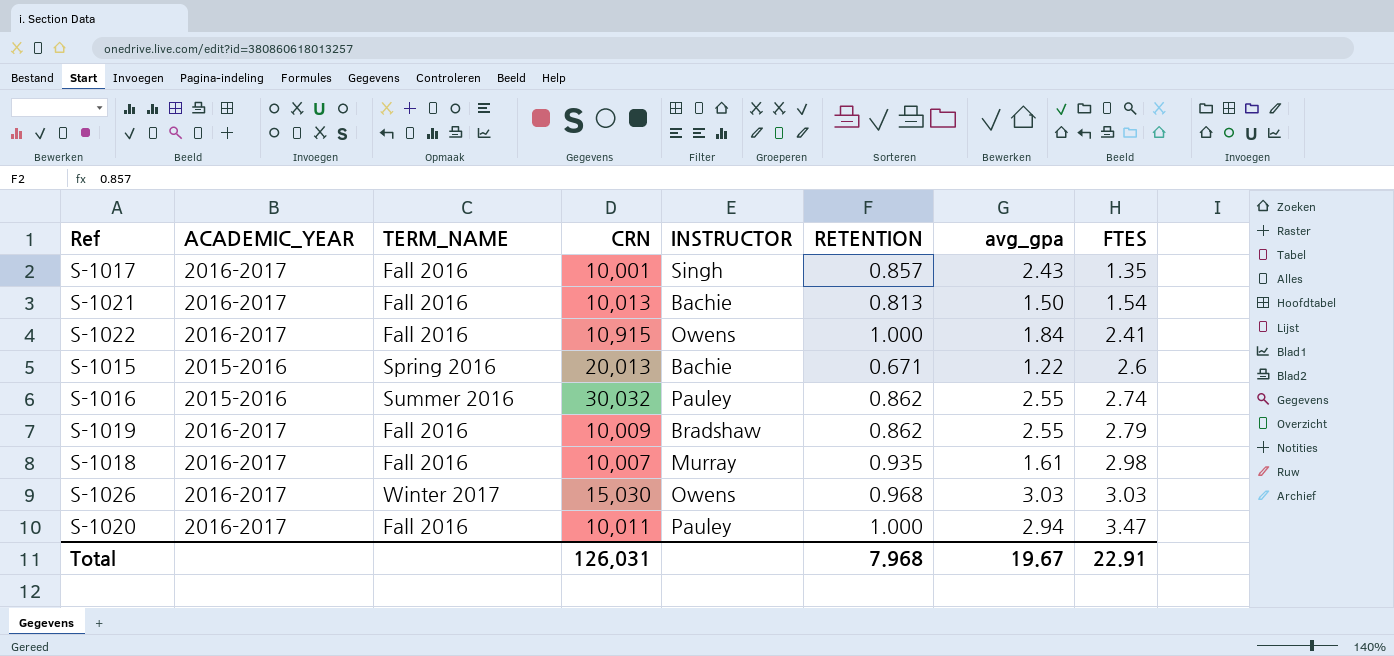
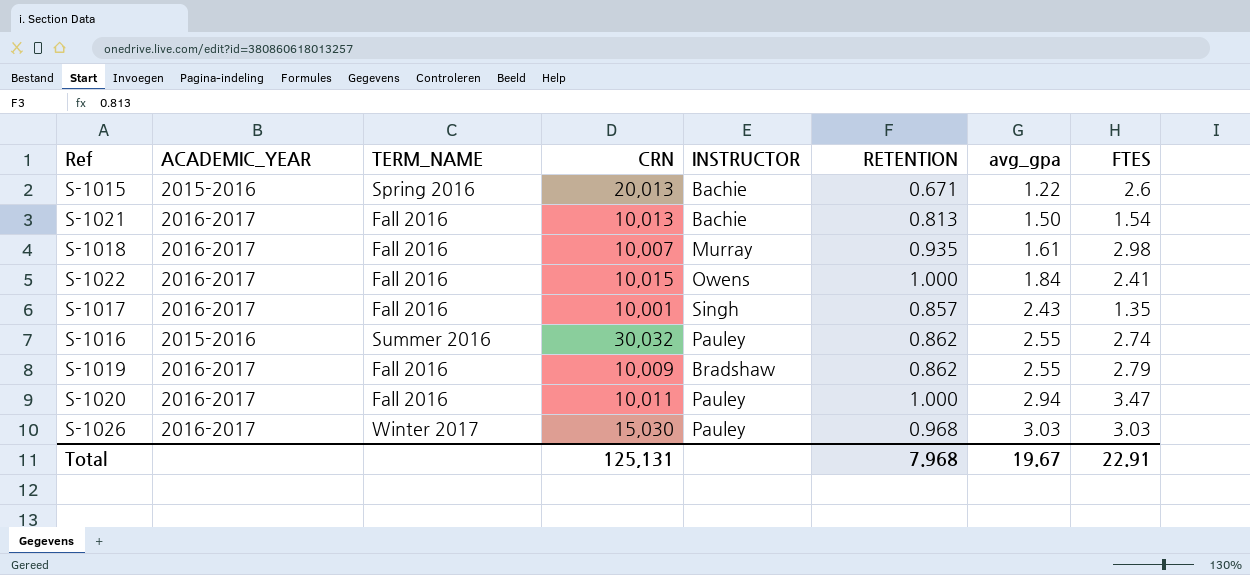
row order: FTES ascending -> avg_gpa ascending
S-1022 | CRN: 10,915 -> 10,015
S-1026 | INSTRUCTOR: Owens -> Pauley
Total | CRN: 126,031 -> 125,131

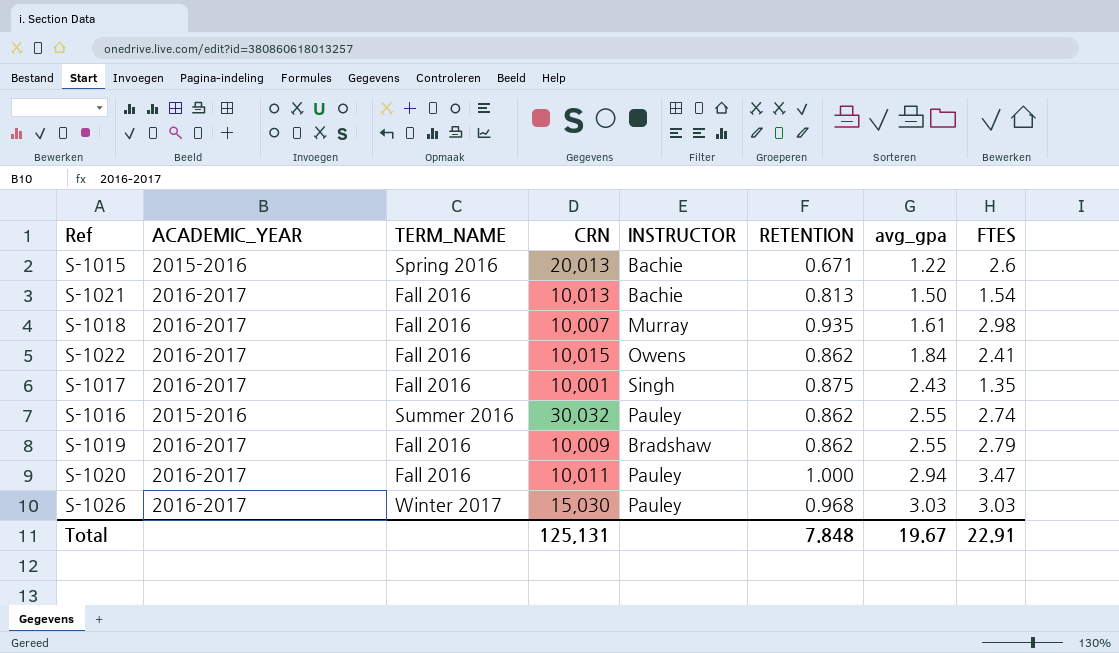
S-1022 | RETENTION: 1.000 -> 0.862
S-1017 | RETENTION: 0.857 -> 0.875
Total | RETENTION: 7.968 -> 7.848

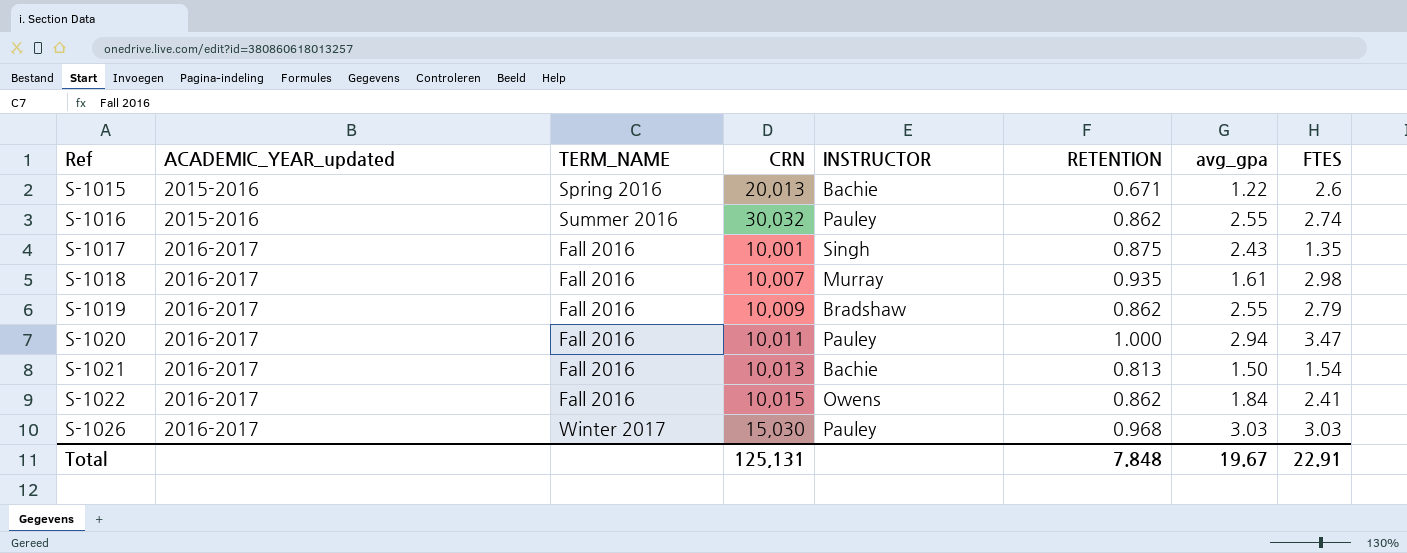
row order: avg_gpa ascending -> Ref ascending
column name: ACADEMIC_YEAR -> ACADEMIC_YEAR_updated

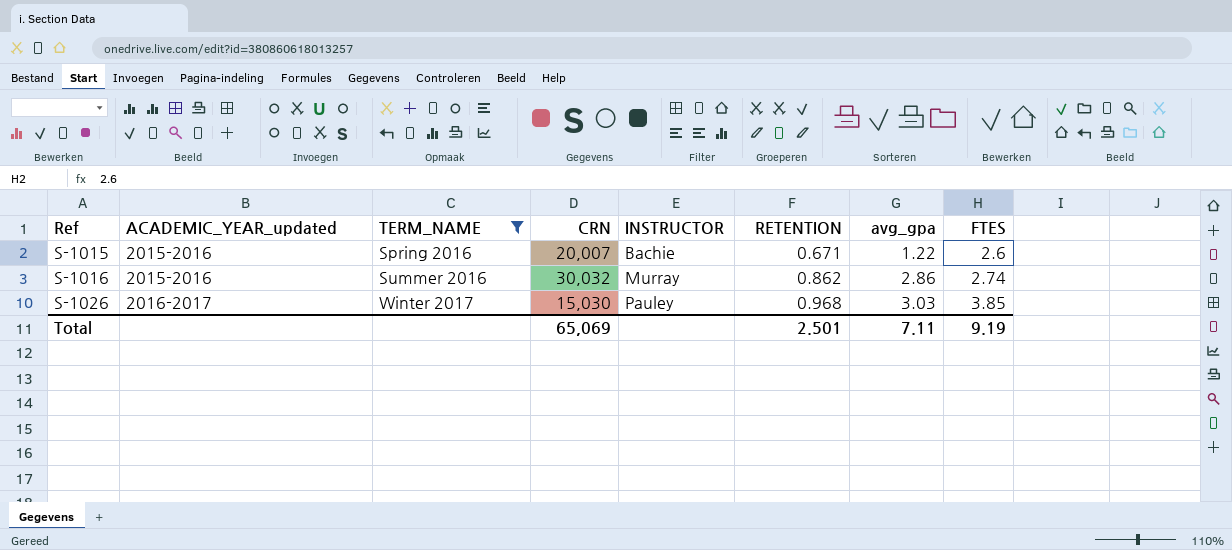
filter: none -> TERM_NAME != Fall 2016
S-1015 | CRN: 20,013 -> 20,007
S-1016 | INSTRUCTOR: Pauley -> Murray
S-1016 | avg_gpa: 2.55 -> 2.86
S-1026 | FTES: 3.03 -> 3.85
Total | CRN: 125,131 -> 65,069
Total | RETENTION: 7.848 -> 2.501
Total | avg_gpa: 19.67 -> 7.11
Total | FTES: 22.91 -> 9.19

